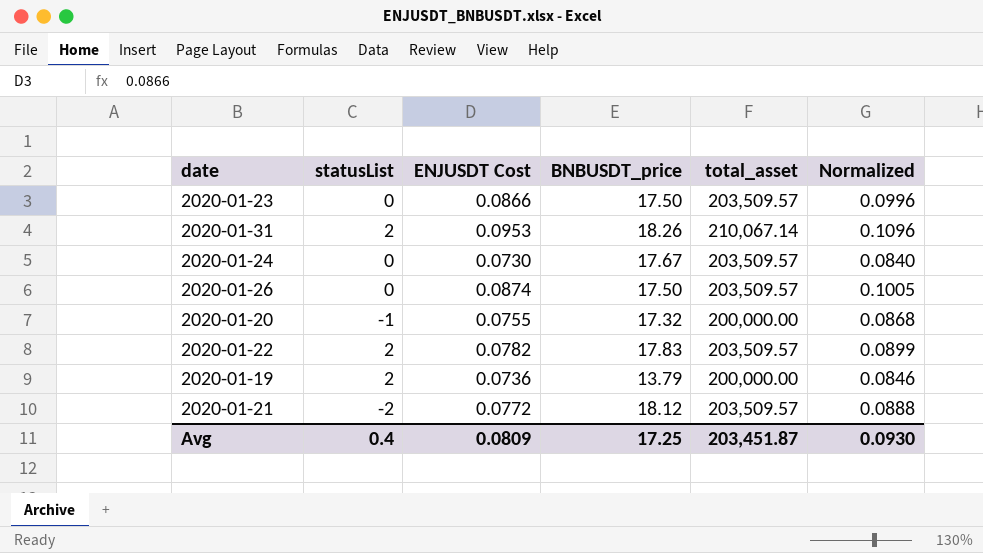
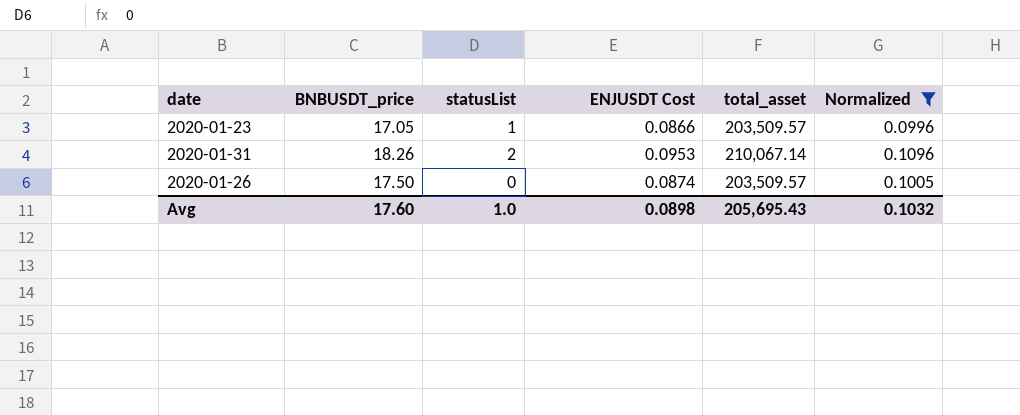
filter: none -> Normalized >= 0.0996
column BNBUSDT_price | position: 4 -> 2
2020-01-23 | BNBUSDT_price: 17.50 -> 17.05
2020-01-23 | statusList: 0 -> 1
Avg | BNBUSDT_price: 17.25 -> 17.60
Avg | statusList: 0.4 -> 1.0
Avg | ENJUSDT Cost: 0.0809 -> 0.0898
Avg | total_asset: 203,451.87 -> 205,695.43
Avg | Normalized: 0.0930 -> 0.1032

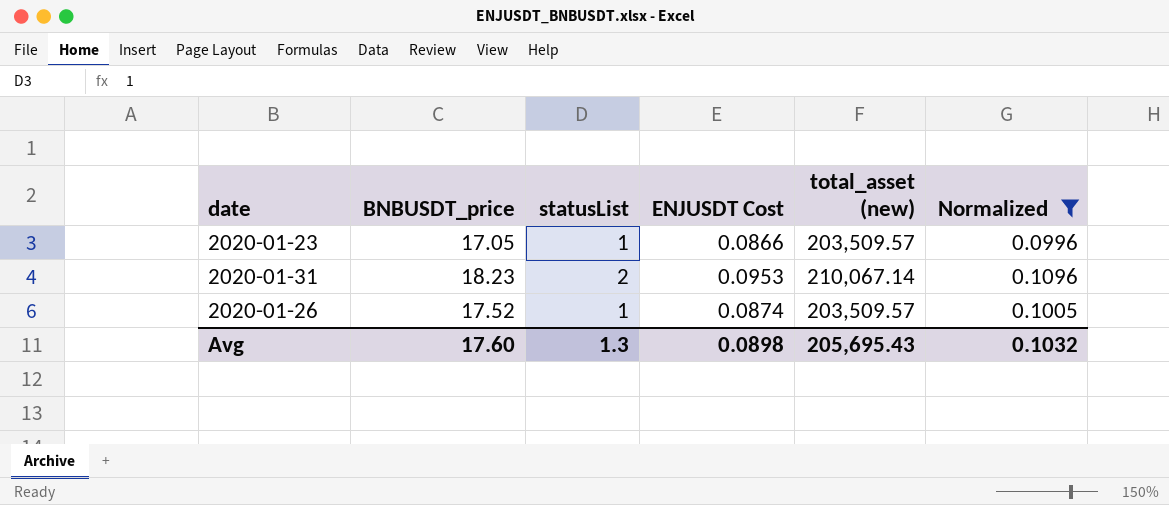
column name: total_asset -> total_asset (new)
2020-01-31 | BNBUSDT_price: 18.26 -> 18.23
2020-01-26 | BNBUSDT_price: 17.50 -> 17.52
2020-01-26 | statusList: 0 -> 1
Avg | statusList: 1.0 -> 1.3

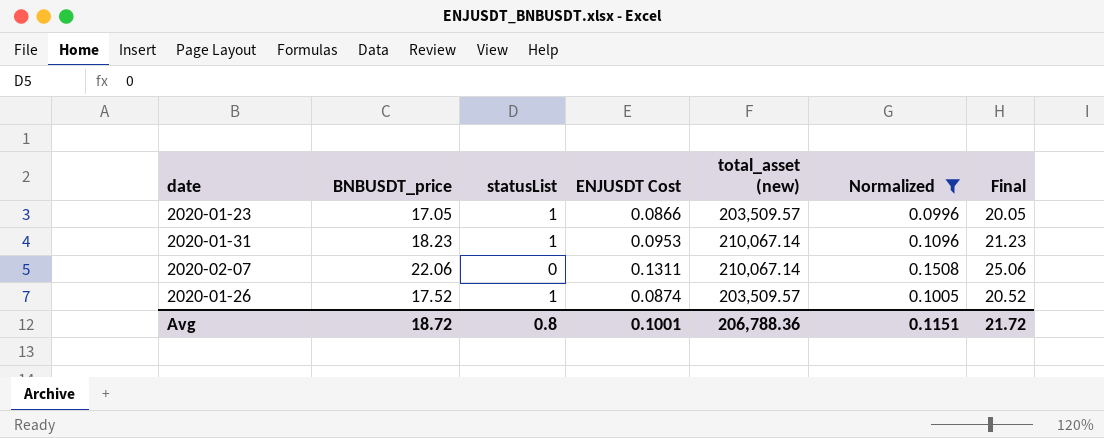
column Final | formula: none -> [BNBUSDT_price] + 3
2020-01-31 | statusList: 2 -> 1
row 2020-02-07: none -> 22.06 | 0 | 0.1311 | 210,067.14 | 0.1508 | 25.06
Avg | BNBUSDT_price: 17.60 -> 18.72
Avg | statusList: 1.3 -> 0.8
Avg | ENJUSDT Cost: 0.0898 -> 0.1001
Avg | total_asset (new): 205,695.43 -> 206,788.36
Avg | Normalized: 0.1032 -> 0.1151

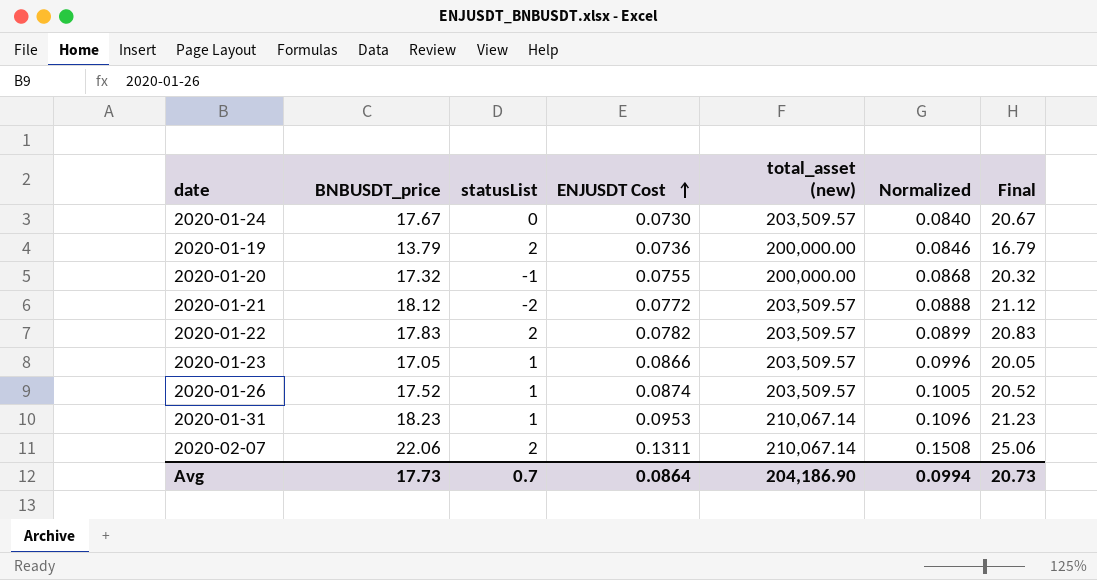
filter: Normalized >= 0.0996 -> none
row order: none -> ENJUSDT Cost ascending
2020-02-07 | statusList: 0 -> 2
Avg | BNBUSDT_price: 18.72 -> 17.73
Avg | statusList: 0.8 -> 0.7
Avg | ENJUSDT Cost: 0.1001 -> 0.0864
Avg | total_asset (new): 206,788.36 -> 204,186.90
Avg | Normalized: 0.1151 -> 0.0994
Avg | Final: 21.72 -> 20.73

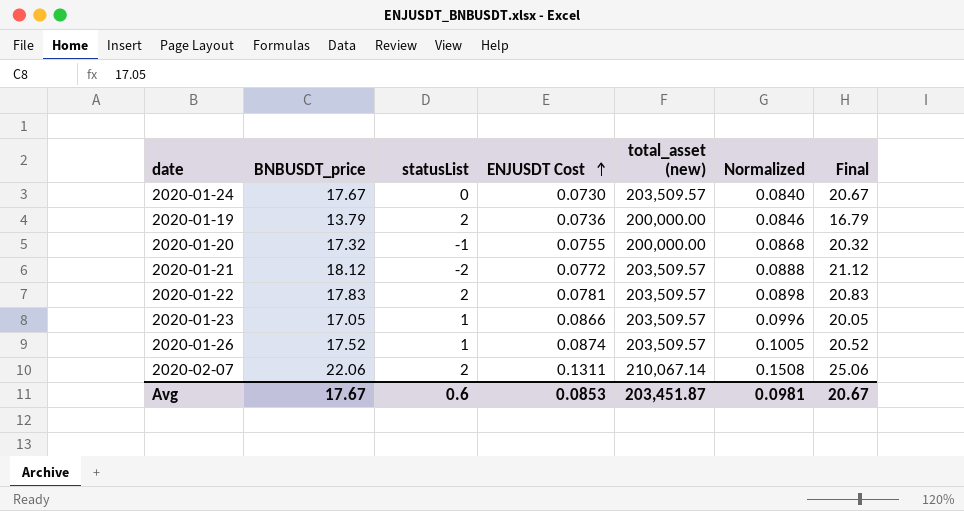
row 2020-01-31: 18.23 | 1 | 0.0953 | 210,067.14 | 0.1096 | 21.23 -> none
2020-01-22 | ENJUSDT Cost: 0.0782 -> 0.0781
2020-01-22 | Normalized: 0.0899 -> 0.0898
Avg | BNBUSDT_price: 17.73 -> 17.67
Avg | statusList: 0.7 -> 0.6
Avg | ENJUSDT Cost: 0.0864 -> 0.0853
Avg | total_asset (new): 204,186.90 -> 203,451.87
Avg | Normalized: 0.0994 -> 0.0981
Avg | Final: 20.73 -> 20.67

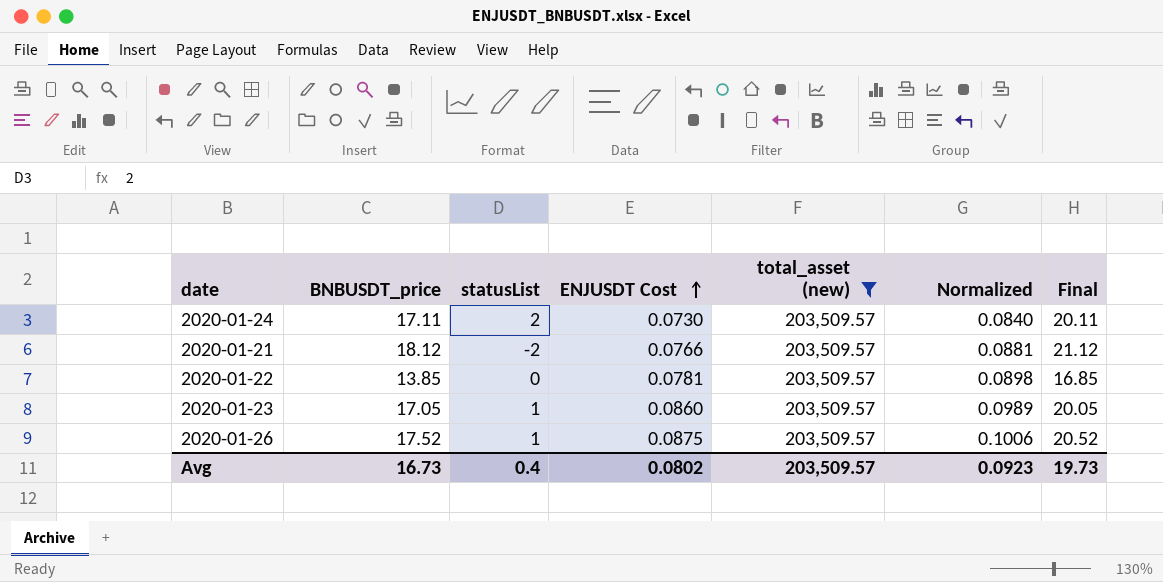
filter: none -> total_asset (new) = 203,509.57
2020-01-24 | BNBUSDT_price: 17.67 -> 17.11
2020-01-24 | statusList: 0 -> 2
2020-01-24 | Final: 20.67 -> 20.11
2020-01-21 | ENJUSDT Cost: 0.0772 -> 0.0766
2020-01-21 | Normalized: 0.0888 -> 0.0881
2020-01-22 | BNBUSDT_price: 17.83 -> 13.85
2020-01-22 | statusList: 2 -> 0
2020-01-22 | Final: 20.83 -> 16.85
2020-01-23 | ENJUSDT Cost: 0.0866 -> 0.0860
2020-01-23 | Normalized: 0.0996 -> 0.0989
2020-01-26 | ENJUSDT Cost: 0.0874 -> 0.0875
2020-01-26 | Normalized: 0.1005 -> 0.1006
Avg | BNBUSDT_price: 17.67 -> 16.73
Avg | statusList: 0.6 -> 0.4
Avg | ENJUSDT Cost: 0.0853 -> 0.0802
Avg | total_asset (new): 203,451.87 -> 203,509.57
Avg | Normalized: 0.0981 -> 0.0923
Avg | Final: 20.67 -> 19.73

